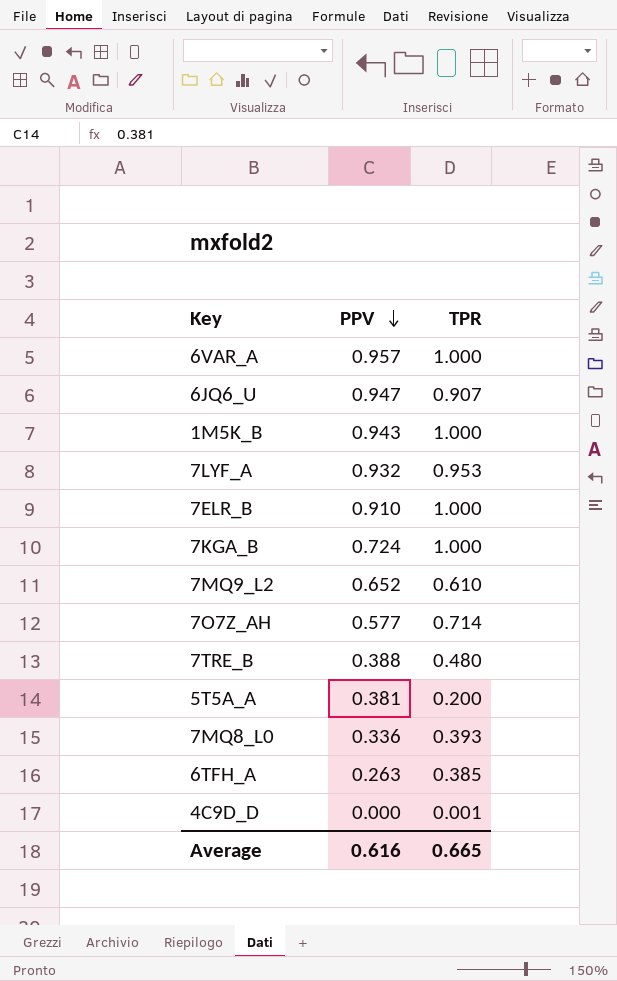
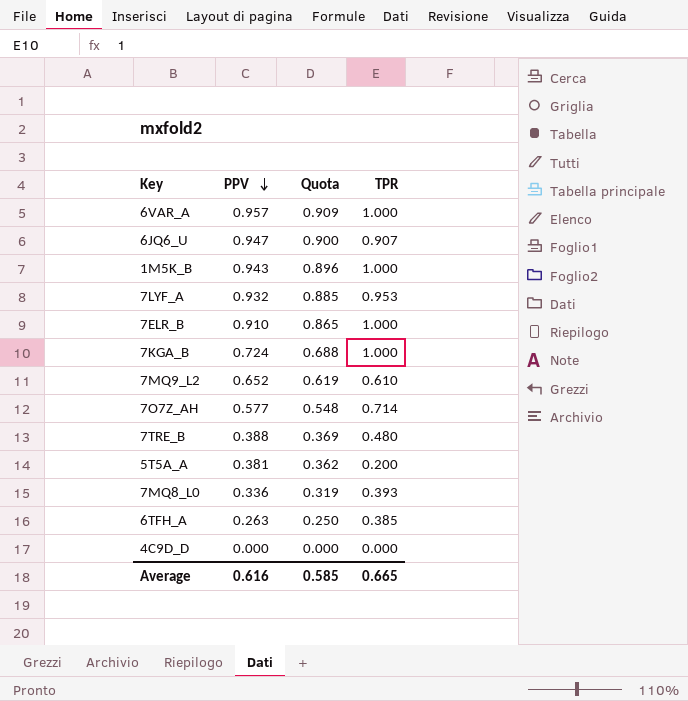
column Quota | formula: none -> [PPV] * 0.95
4C9D_D | TPR: 0.001 -> 0.000

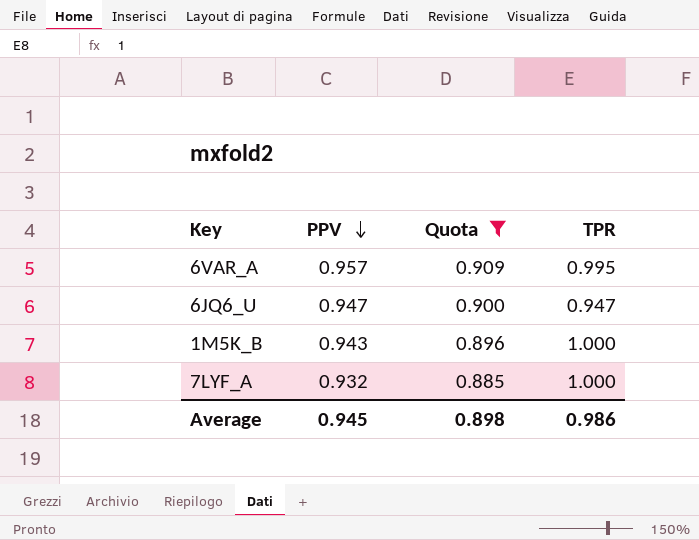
filter: none -> Quota >= 0.885
6VAR_A | TPR: 1.000 -> 0.995
6JQ6_U | TPR: 0.907 -> 0.947
7LYF_A | TPR: 0.953 -> 1.000
Average | PPV: 0.616 -> 0.945
Average | Quota: 0.585 -> 0.898
Average | TPR: 0.665 -> 0.986

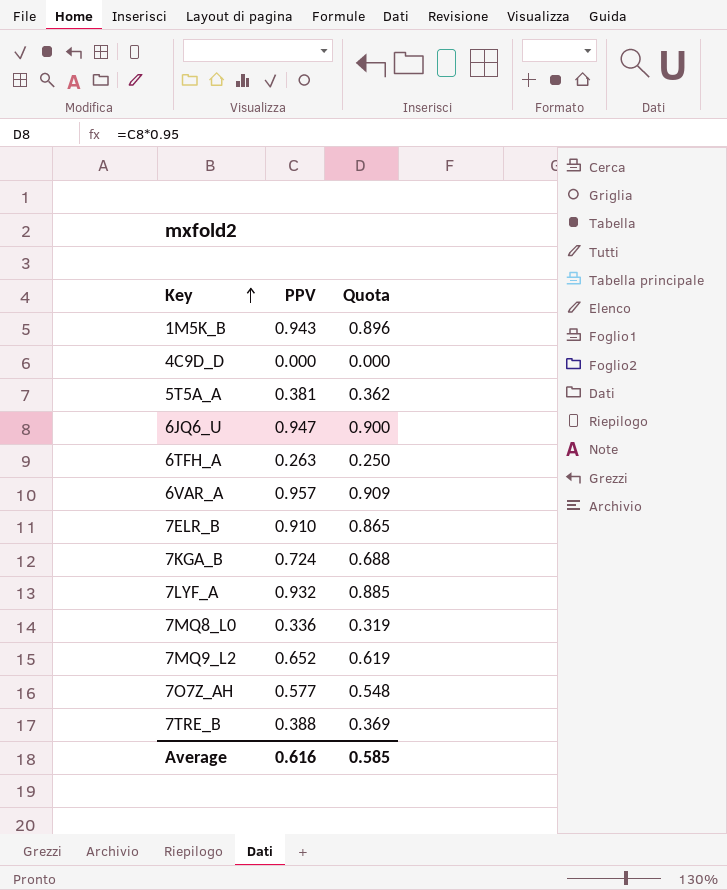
filter: Quota >= 0.885 -> none
row order: PPV descending -> Key ascending
column TPR | position: 4 -> none
Average | PPV: 0.945 -> 0.616
Average | Quota: 0.898 -> 0.585

